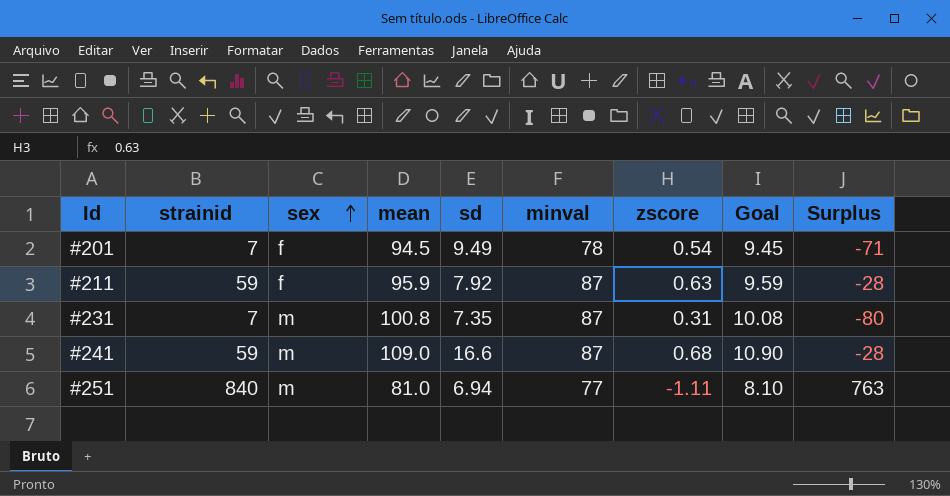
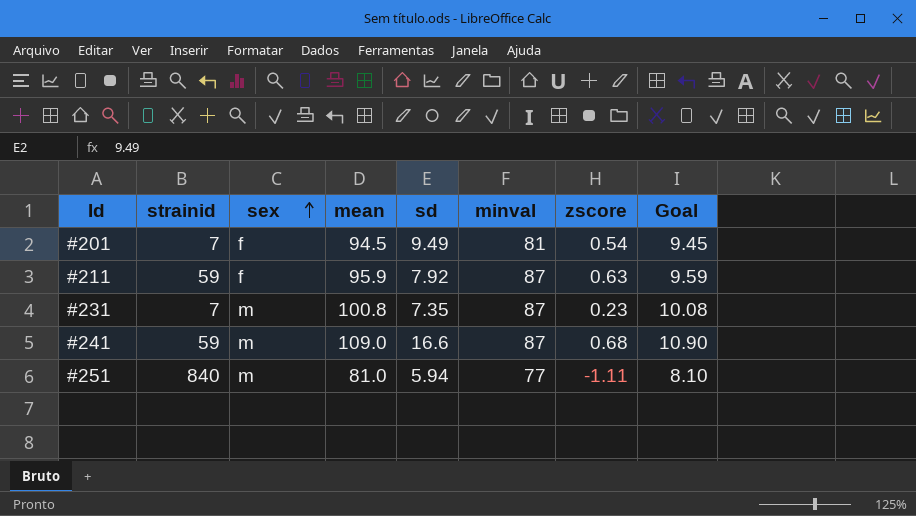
column Surplus | formula: [strainid] - [minval] -> none
#201 | minval: 78 -> 81
#231 | zscore: 0.31 -> 0.23
#251 | sd: 6.94 -> 5.94

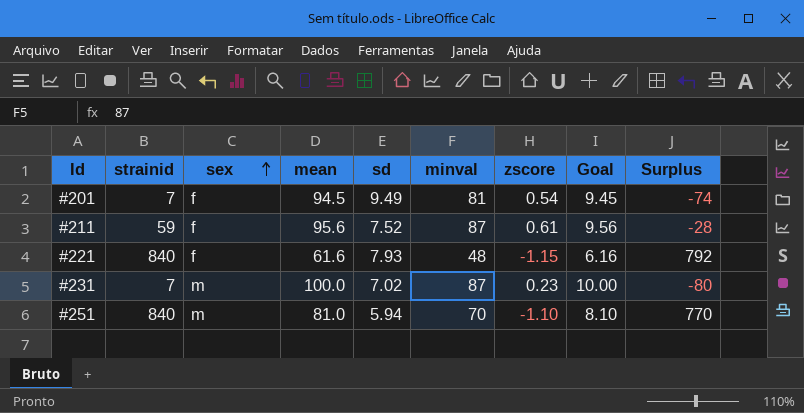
column Surplus | formula: none -> [strainid] - [minval]
row #241: 59 | m | 109.0 | 16.6 | 87 | 0.68 | 10.90 -> none
#211 | mean: 95.9 -> 95.6
#211 | sd: 7.92 -> 7.52
#211 | zscore: 0.63 -> 0.61
#211 | Goal: 9.59 -> 9.56
row #221: none -> 840 | f | 61.6 | 7.93 | 48 | -1.15 | 6.16 | 792
#231 | mean: 100.8 -> 100.0
#231 | sd: 7.35 -> 7.02
#231 | Goal: 10.08 -> 10.00
#251 | minval: 77 -> 70
#251 | zscore: -1.11 -> -1.10

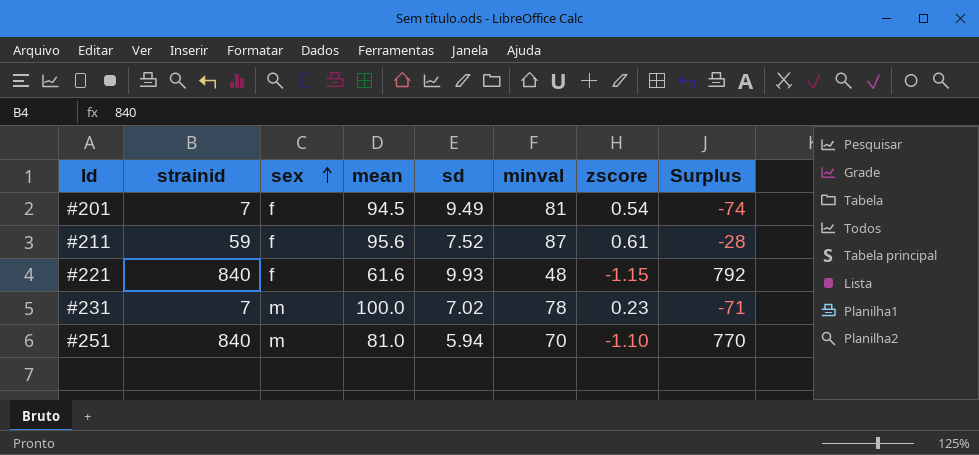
column Goal | formula: [mean] * 0.1 -> none
#221 | sd: 7.93 -> 9.93
#231 | minval: 87 -> 78
#231 | Surplus: -80 -> -71

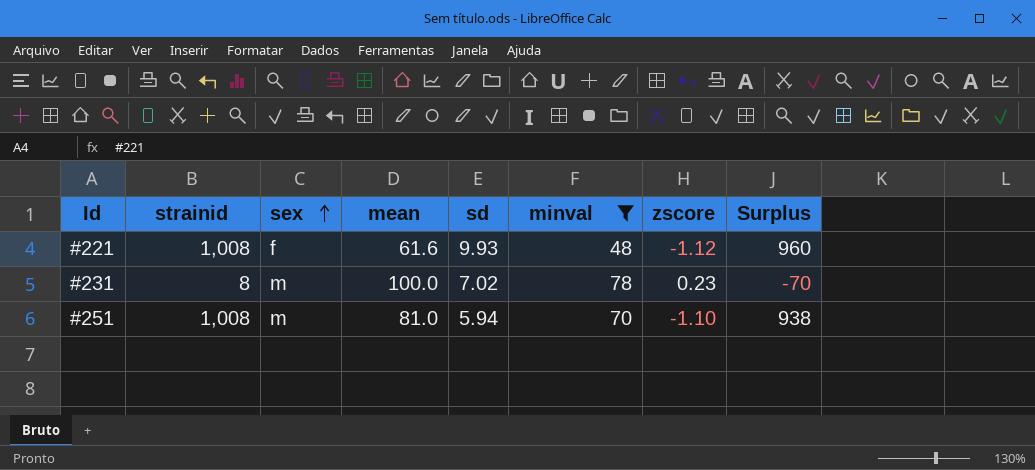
filter: none -> minval <= 78
#221 | strainid: 840 -> 1,008
#221 | zscore: -1.15 -> -1.12
#221 | Surplus: 792 -> 960
#231 | strainid: 7 -> 8
#231 | Surplus: -71 -> -70
#251 | strainid: 840 -> 1,008
#251 | Surplus: 770 -> 938

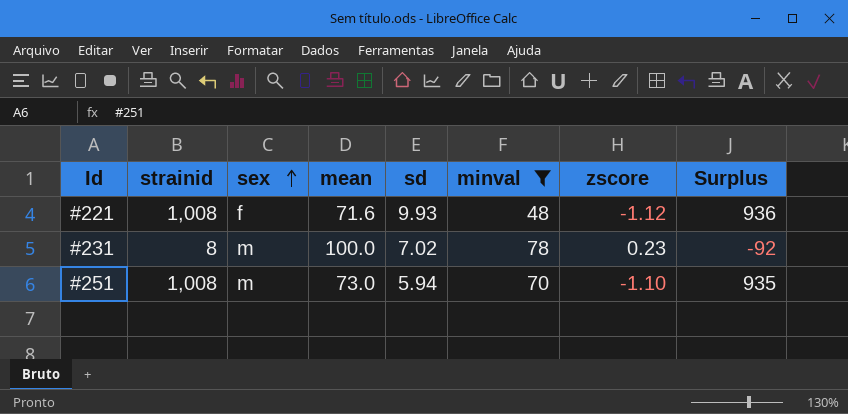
column Surplus | formula: [strainid] - [minval] -> [strainid] - [mean]
#221 | mean: 61.6 -> 71.6
#251 | mean: 81.0 -> 73.0

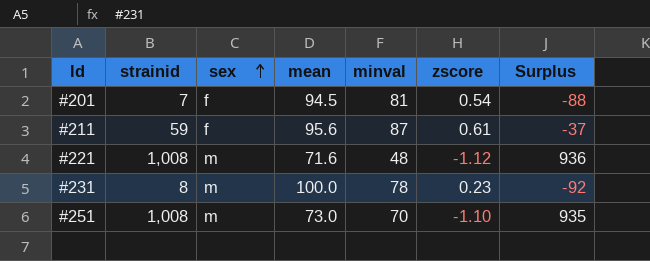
filter: minval <= 78 -> none
column sd | position: 5 -> none
#221 | sex: f -> m

